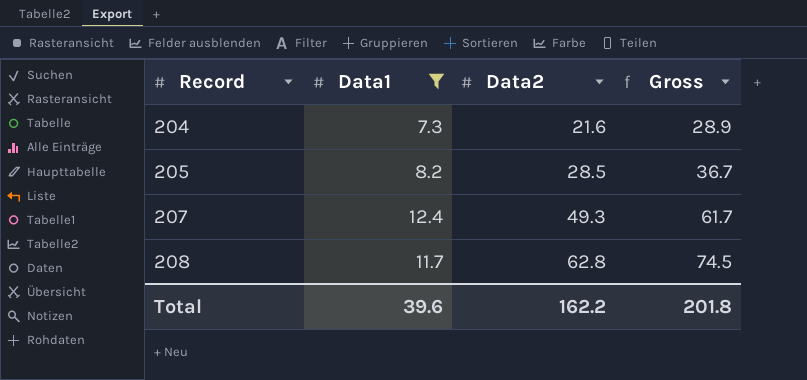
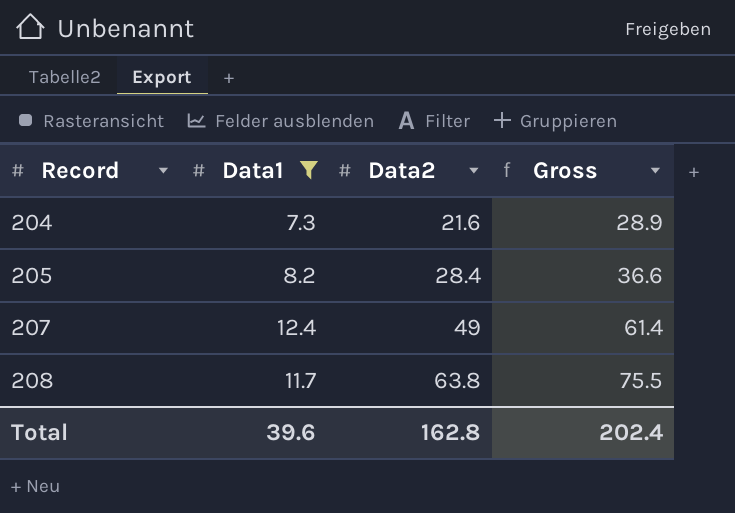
205 | Data2: 28.5 -> 28.4
205 | Gross: 36.7 -> 36.6
207 | Data2: 49.3 -> 49
207 | Gross: 61.7 -> 61.4
208 | Data2: 62.8 -> 63.8
208 | Gross: 74.5 -> 75.5
Total | Data2: 162.2 -> 162.8
Total | Gross: 201.8 -> 202.4

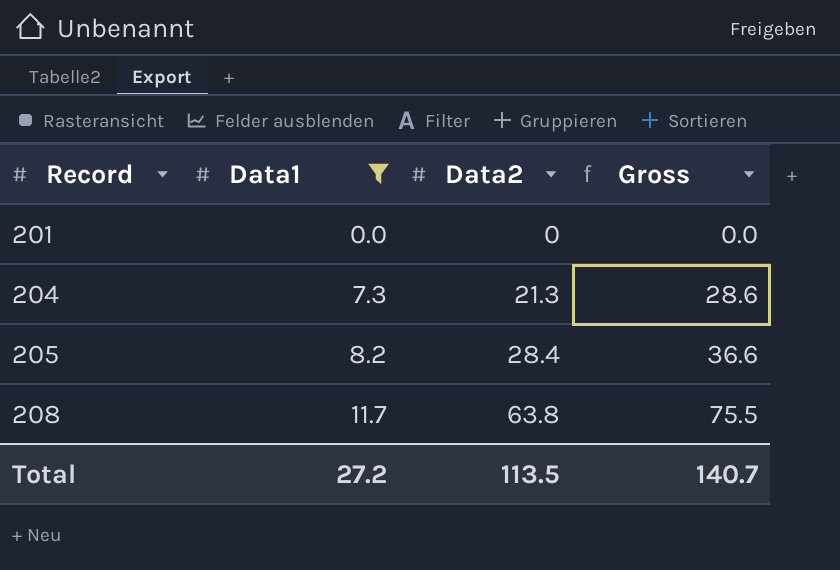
row 207: 12.4 | 49 | 61.4 -> none
row 201: none -> 0.0 | 0 | 0.0
204 | Data2: 21.6 -> 21.3
204 | Gross: 28.9 -> 28.6
Total | Data1: 39.6 -> 27.2
Total | Data2: 162.8 -> 113.5
Total | Gross: 202.4 -> 140.7

